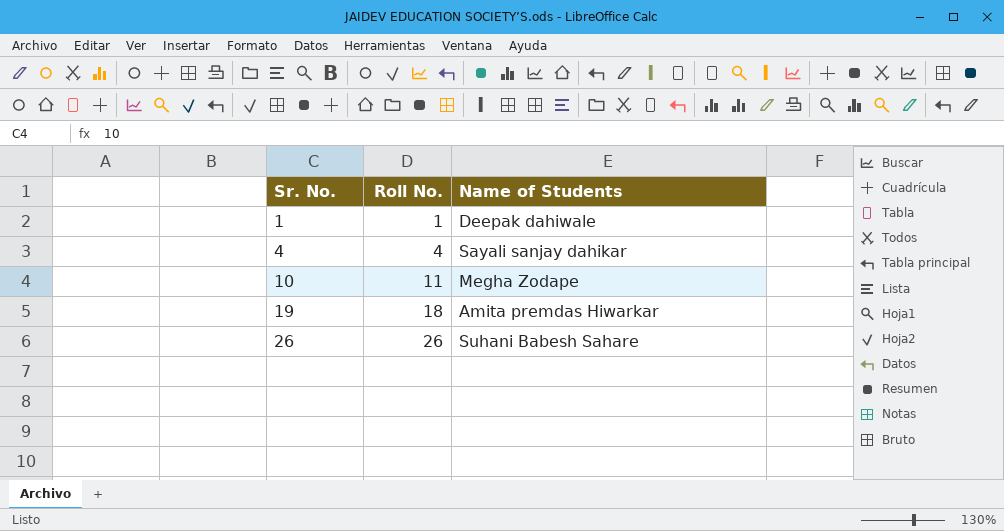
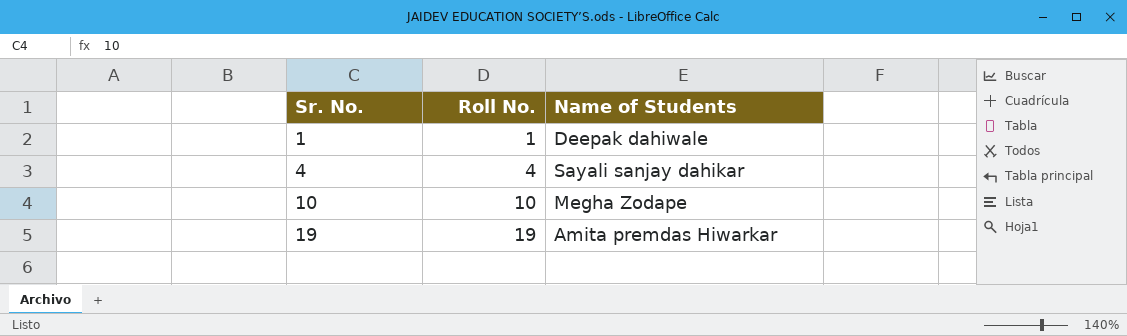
row 26: 26 | Suhani Babesh Sahare -> none
10 | Roll No.: 11 -> 10
19 | Roll No.: 18 -> 19

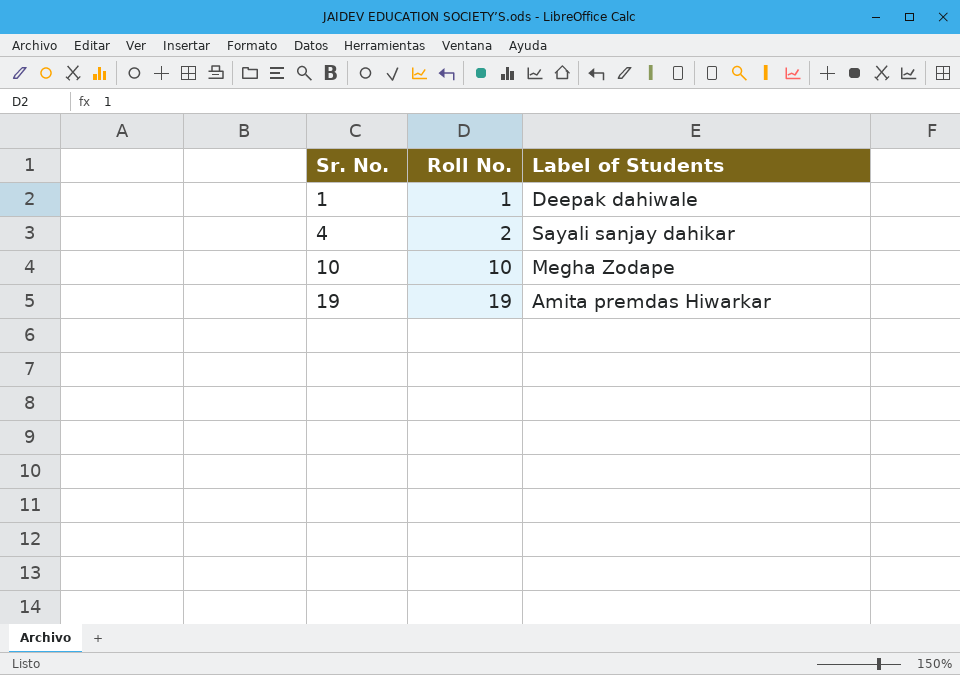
column name: Name of Students -> Label of Students
4 | Roll No.: 4 -> 2

